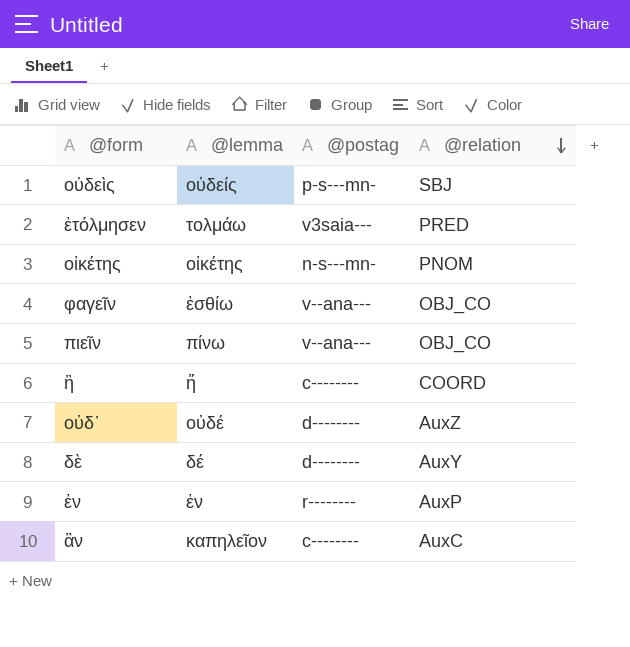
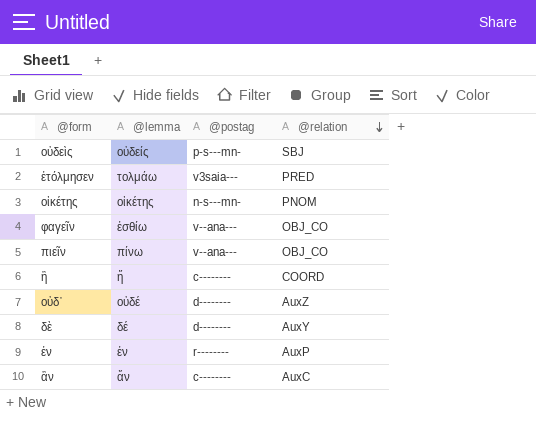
ἂν | @lemma: καπηλεῖον -> ἄν

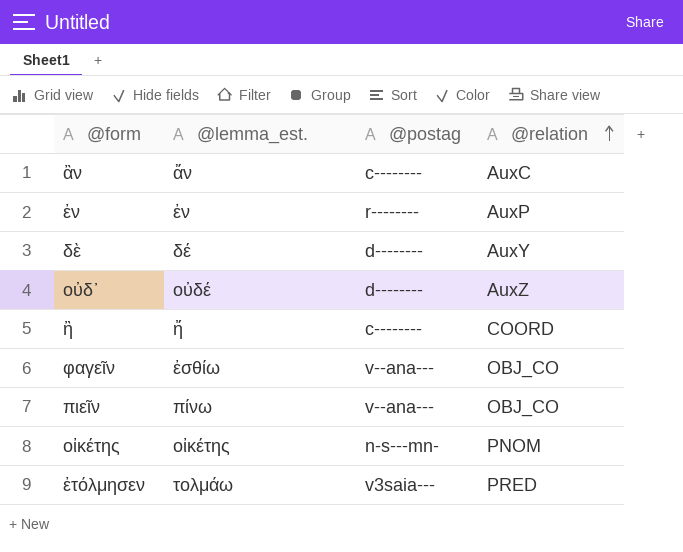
row order: @relation descending -> @relation ascending
column name: @lemma -> @lemma_est.
row οὐδεὶς: οὐδείς | p-s---mn- | SBJ -> none

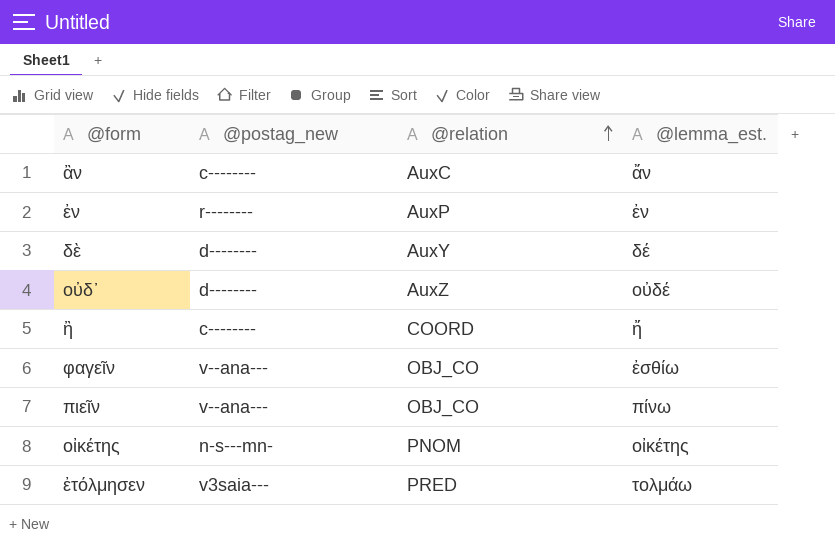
column name: @postag -> @postag_new
column @lemma_est. | position: 2 -> 4

